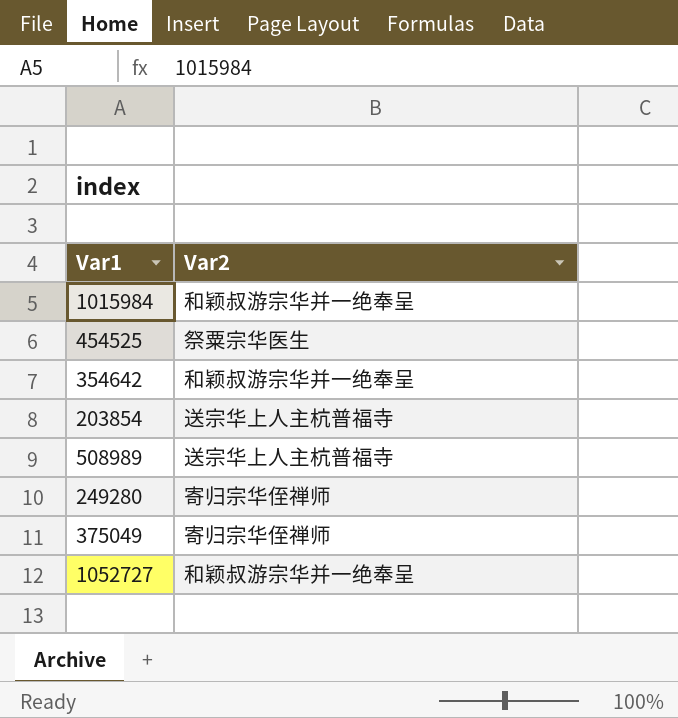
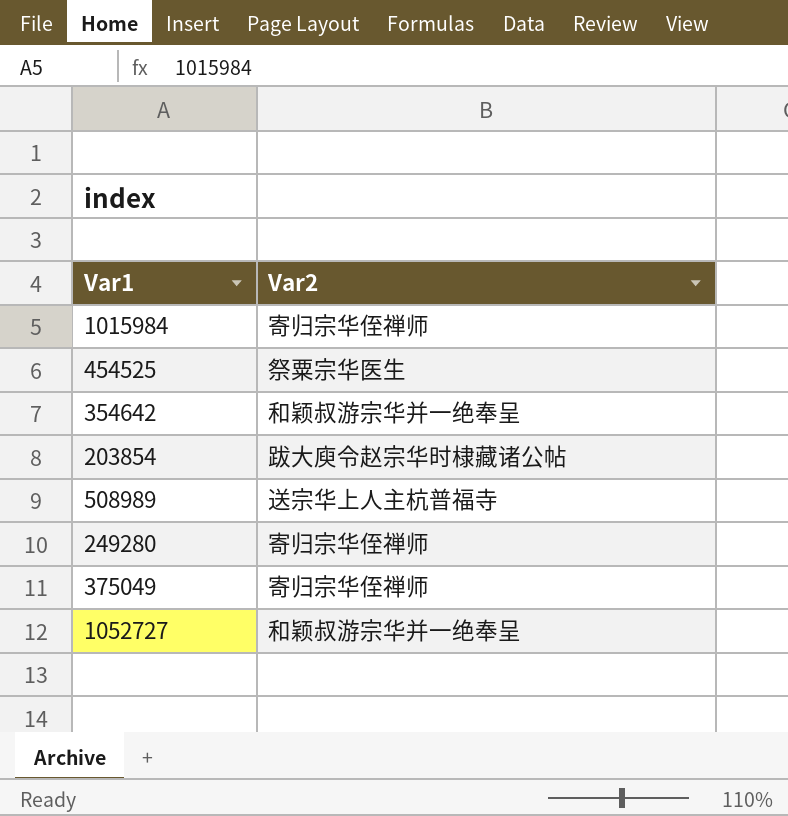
1015984 | Var2: 和颖叔游宗华并一绝奉呈 -> 寄归宗华侄禅师
203854 | Var2: 送宗华上人主杭普福寺 -> 跋大庾令赵宗华时棣藏诸公帖

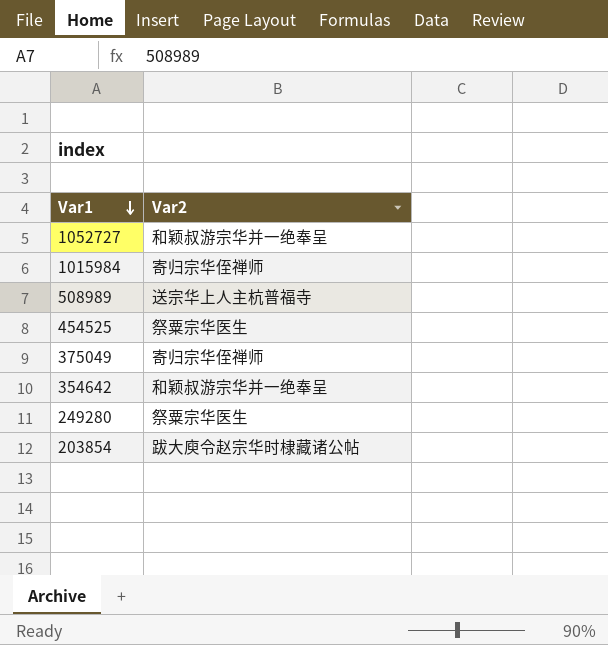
row order: none -> Var1 descending
249280 | Var2: 寄归宗华侄禅师 -> 祭粟宗华医生

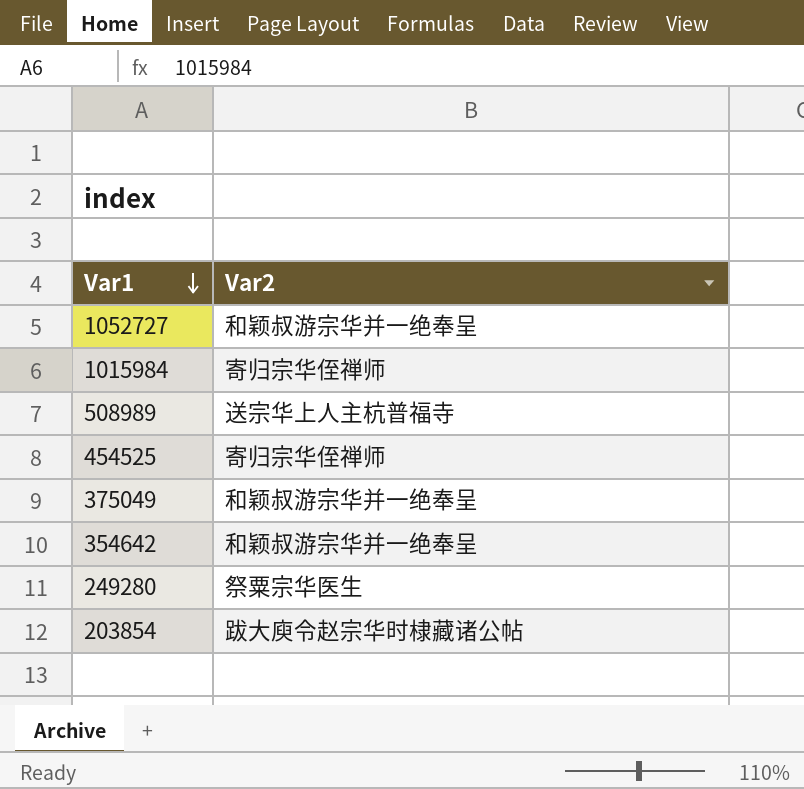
454525 | Var2: 祭粟宗华医生 -> 寄归宗华侄禅师
375049 | Var2: 寄归宗华侄禅师 -> 和颖叔游宗华并一绝奉呈

